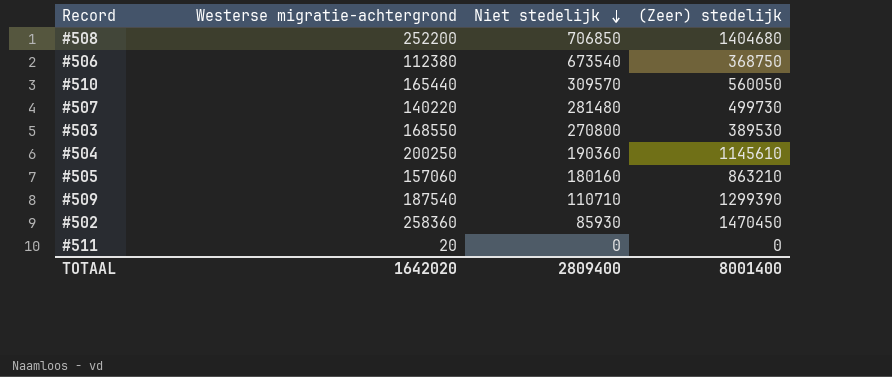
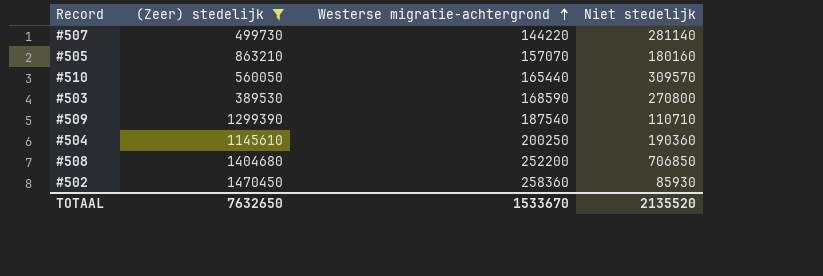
filter: none -> (Zeer) stedelijk >= 389530
row order: Niet stedelijk descending -> Westerse migratie-achtergrond ascending
column (Zeer) stedelijk | position: 4 -> 2
#507 | Westerse migratie-achtergrond: 140220 -> 144220
#507 | Niet stedelijk: 281480 -> 281140
#505 | Westerse migratie-achtergrond: 157060 -> 157070
#503 | Westerse migratie-achtergrond: 168550 -> 168590
TOTAAL | (Zeer) stedelijk: 8001400 -> 7632650
TOTAAL | Westerse migratie-achtergrond: 1642020 -> 1533670
TOTAAL | Niet stedelijk: 2809400 -> 2135520

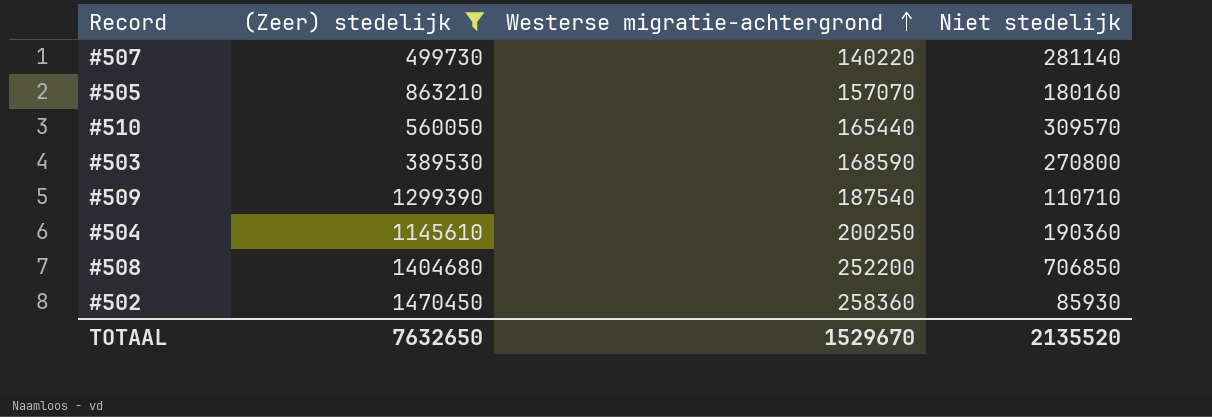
#507 | Westerse migratie-achtergrond: 144220 -> 140220
TOTAAL | Westerse migratie-achtergrond: 1533670 -> 1529670

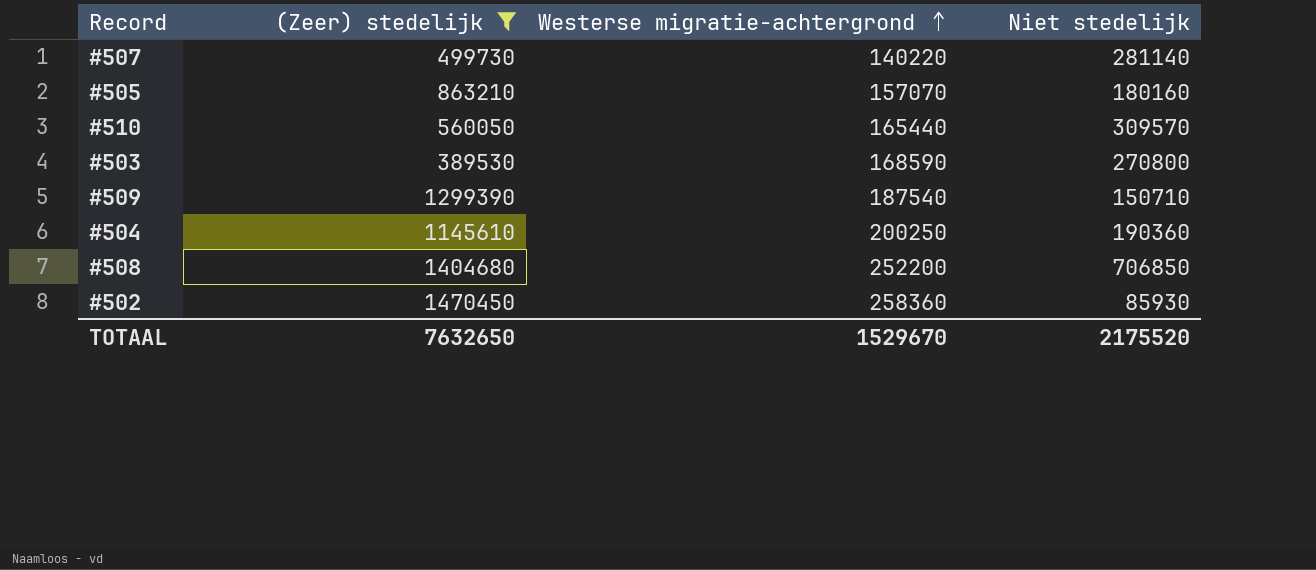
#509 | Niet stedelijk: 110710 -> 150710
TOTAAL | Niet stedelijk: 2135520 -> 2175520

